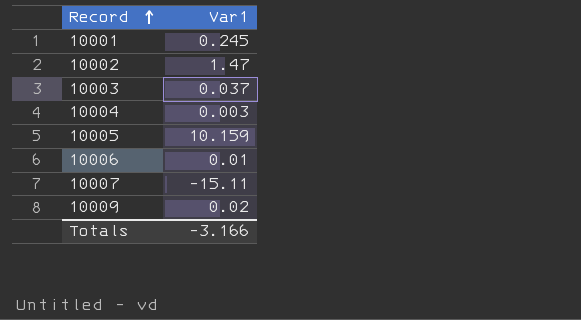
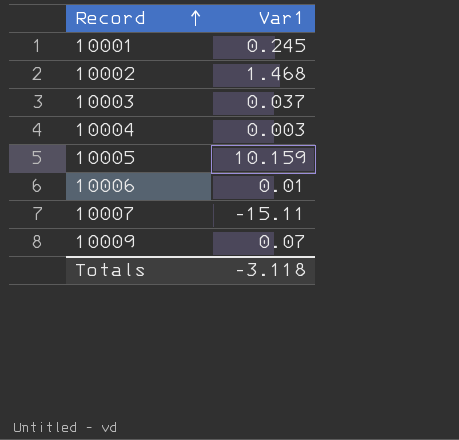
10002 | Var1: 1.47 -> 1.468
10009 | Var1: 0.02 -> 0.07
Totals | Var1: -3.166 -> -3.118

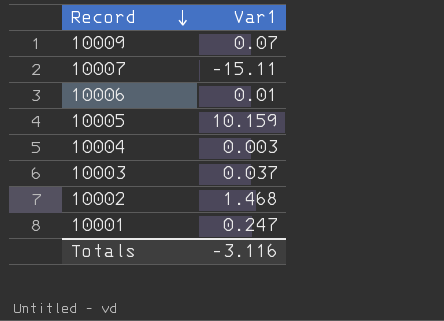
row order: Record ascending -> Record descending
10001 | Var1: 0.245 -> 0.247
Totals | Var1: -3.118 -> -3.116

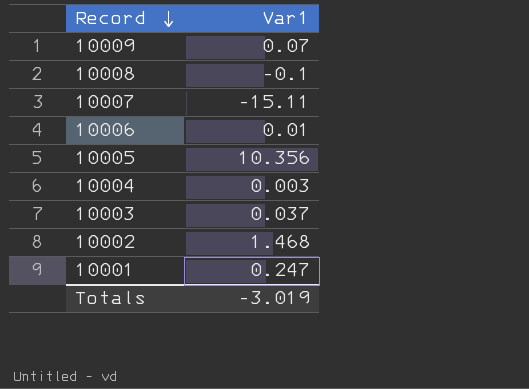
row 10008: none -> -0.1
10005 | Var1: 10.159 -> 10.356
Totals | Var1: -3.116 -> -3.019

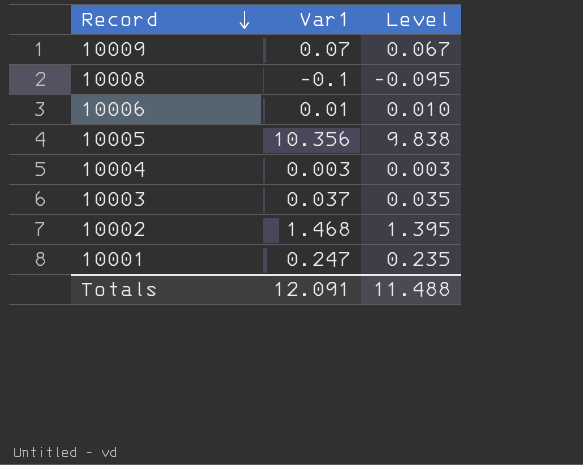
column Level | formula: none -> [Var1] * 0.95
row 10007: -15.11 -> none
Totals | Var1: -3.019 -> 12.091

